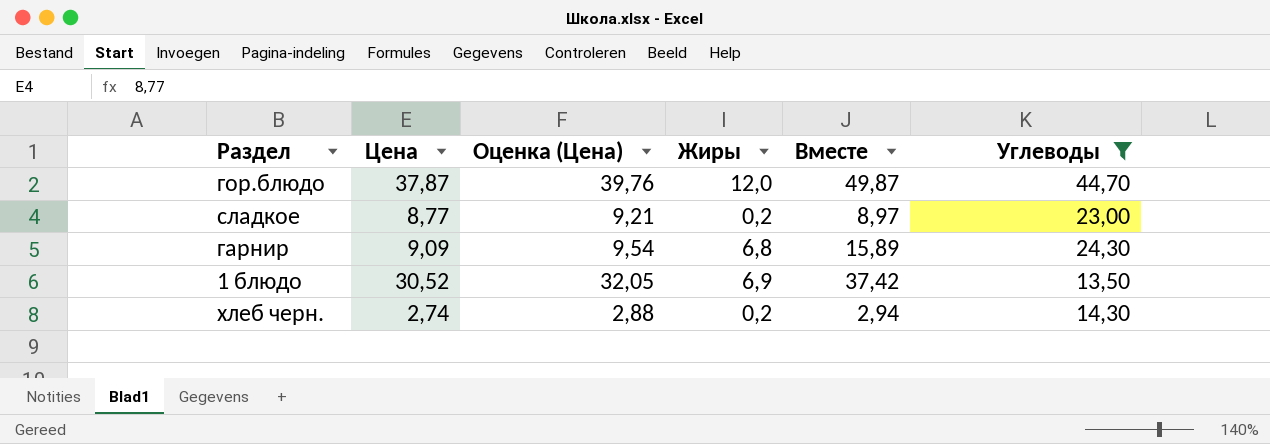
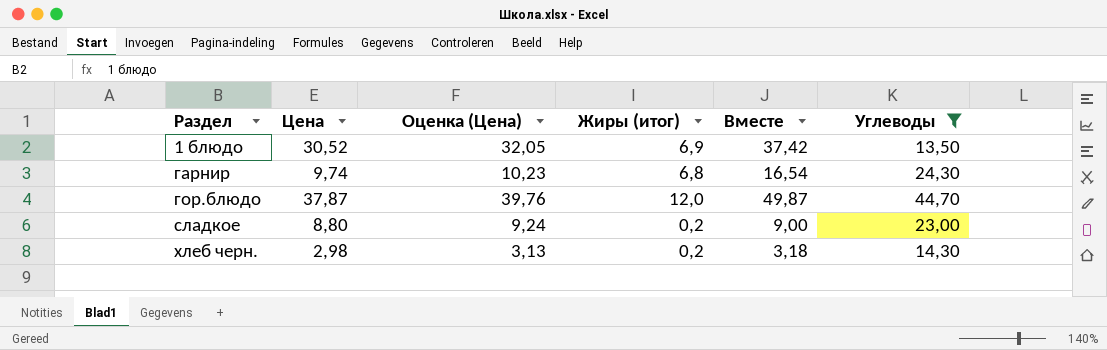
row order: none -> Раздел ascending
column name: Жиры -> Жиры (итог)
гарнир | Цена: 9,09 -> 9,74
гарнир | Оценка (Цена): 9,54 -> 10,23
гарнир | Вместе: 15,89 -> 16,54
сладкое | Цена: 8,77 -> 8,80
сладкое | Оценка (Цена): 9,21 -> 9,24
сладкое | Вместе: 8,97 -> 9,00
хлеб черн. | Цена: 2,74 -> 2,98
хлеб черн. | Оценка (Цена): 2,88 -> 3,13
хлеб черн. | Вместе: 2,94 -> 3,18

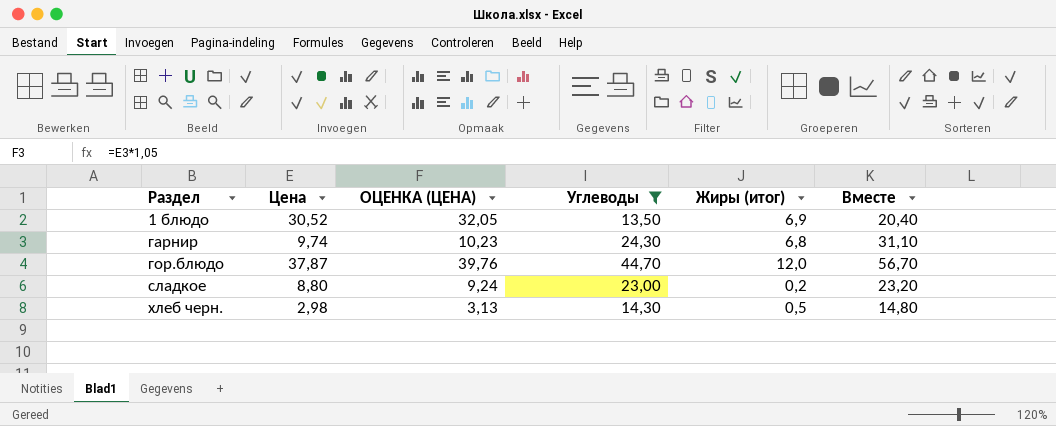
column name: Оценка (Цена) -> ОЦЕНКА (ЦЕНА)
column Углеводы | position: 6 -> 4
column Вместе | formula: [Цена] + [Жиры (итог)] -> [Углеводы] + [Жиры (итог)]
хлеб черн. | Жиры (итог): 0,2 -> 0,5

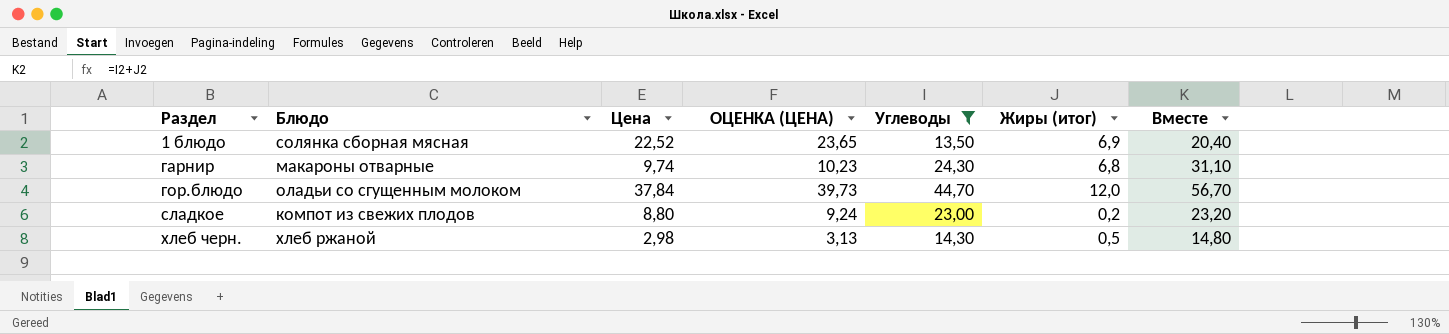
column Блюдо | position: none -> 2
1 блюдо | Цена: 30,52 -> 22,52
1 блюдо | ОЦЕНКА (ЦЕНА): 32,05 -> 23,65
гор.блюдо | Цена: 37,87 -> 37,84
гор.блюдо | ОЦЕНКА (ЦЕНА): 39,76 -> 39,73

